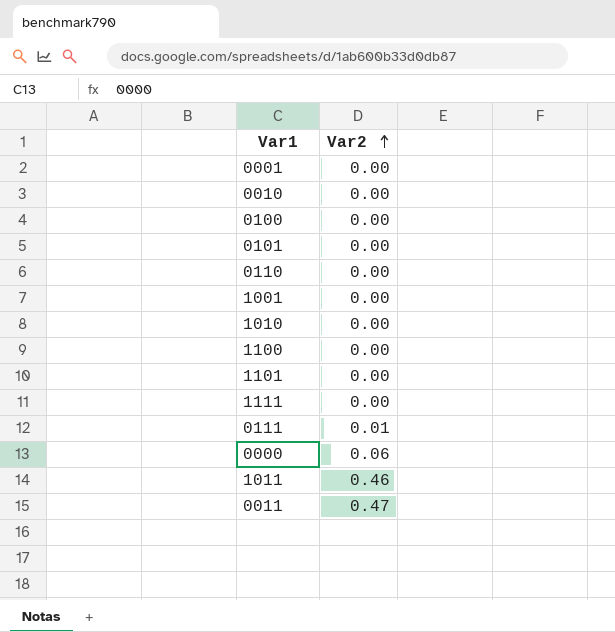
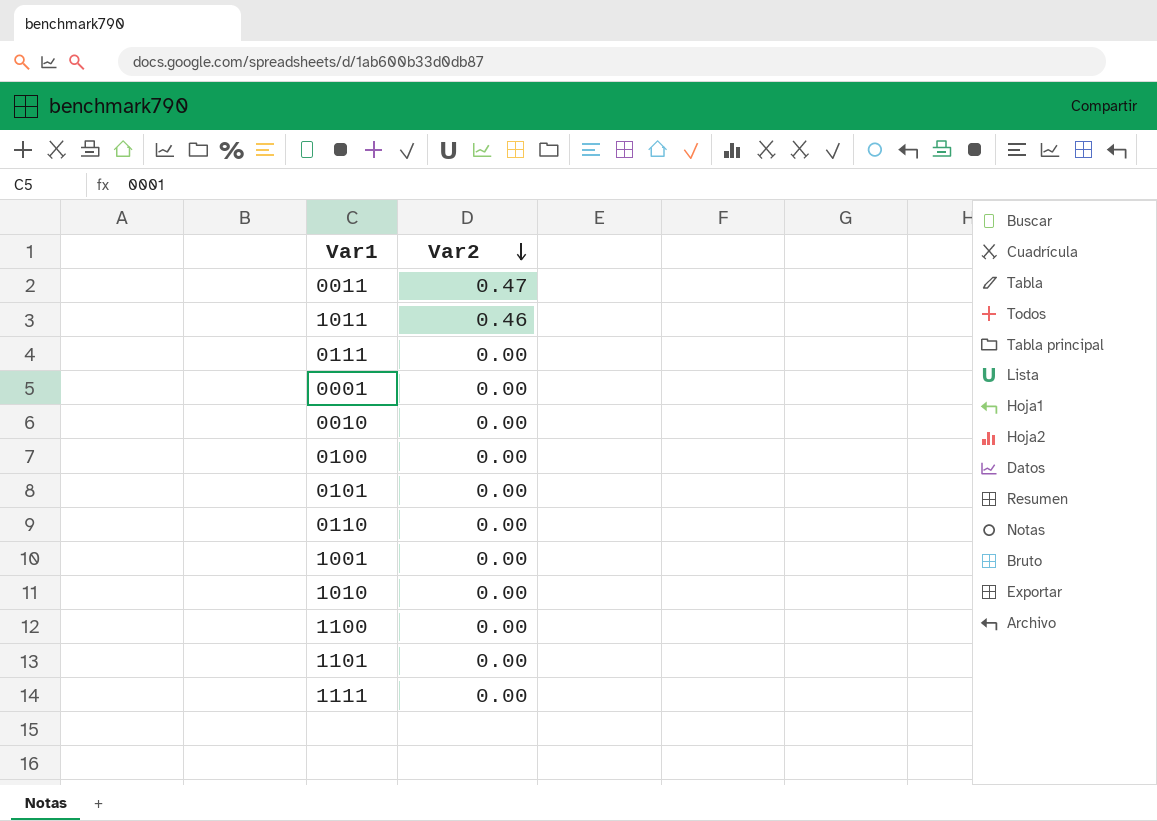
row order: Var2 ascending -> Var2 descending
row 0000: 0.06 -> none
0111 | Var2: 0.01 -> 0.00

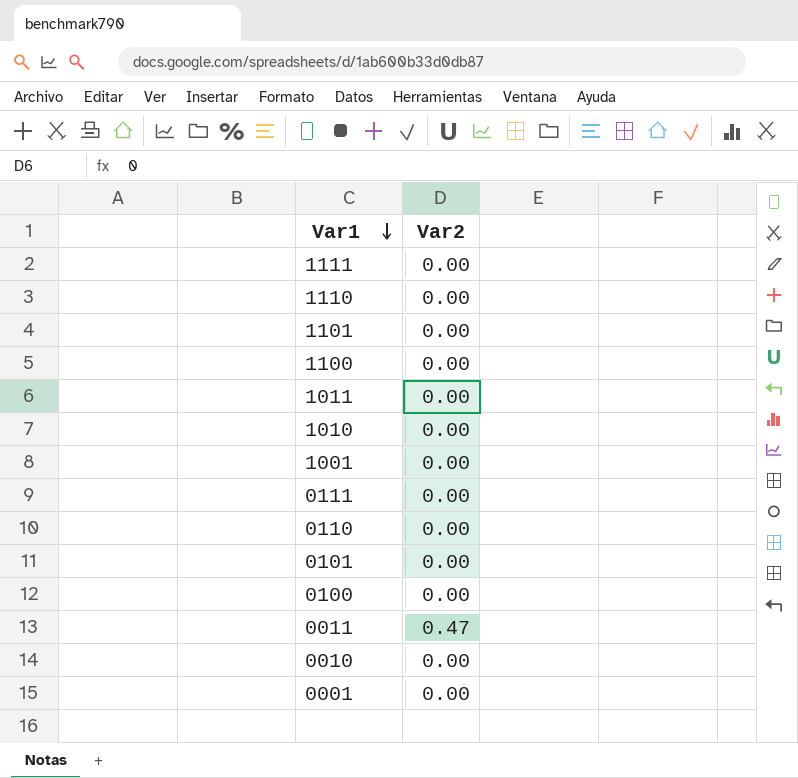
row order: Var2 descending -> Var1 descending
row 1110: none -> 0.00
1011 | Var2: 0.46 -> 0.00

